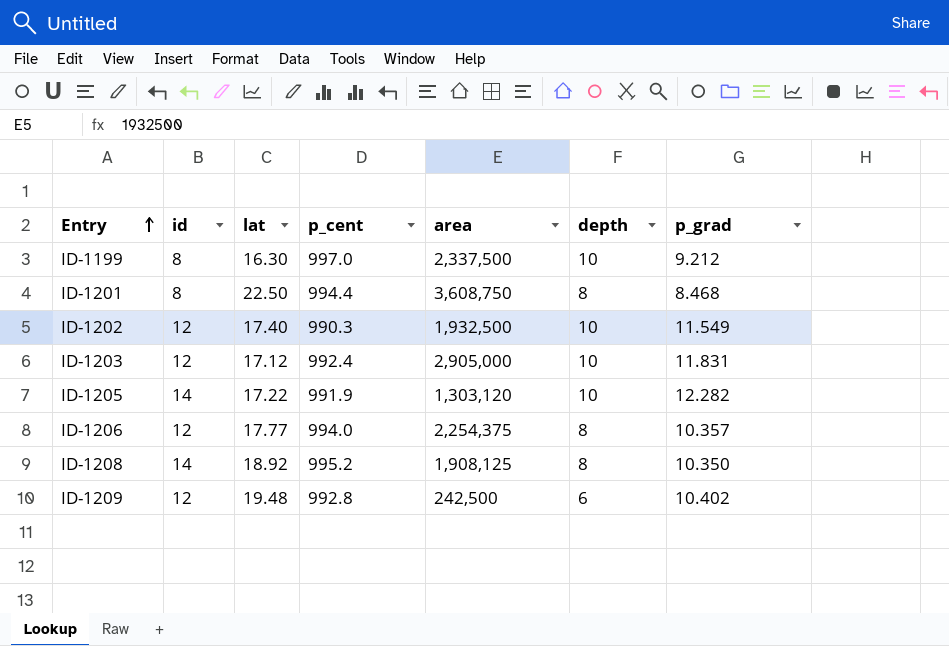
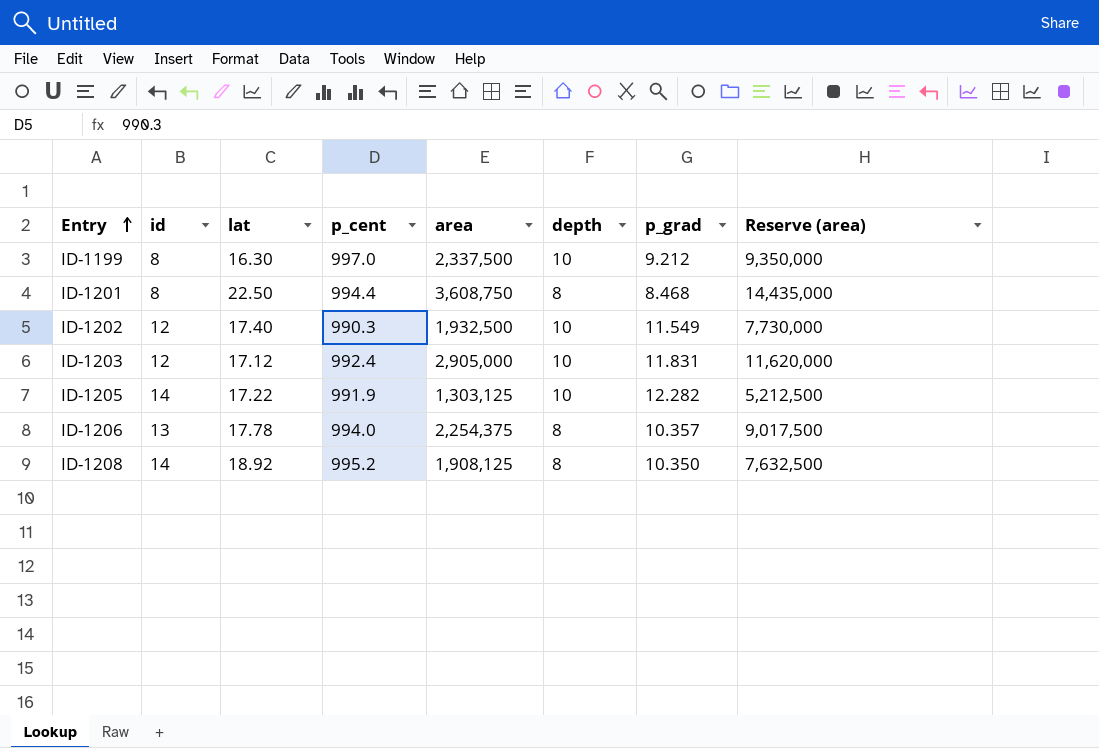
column Reserve (area) | formula: none -> [area] * 4
row ID-1209: 12 | 19.48 | 992.8 | 242,500 | 6 | 10.402 -> none
ID-1205 | area: 1,303,120 -> 1,303,125
ID-1206 | id: 12 -> 13
ID-1206 | lat: 17.77 -> 17.78

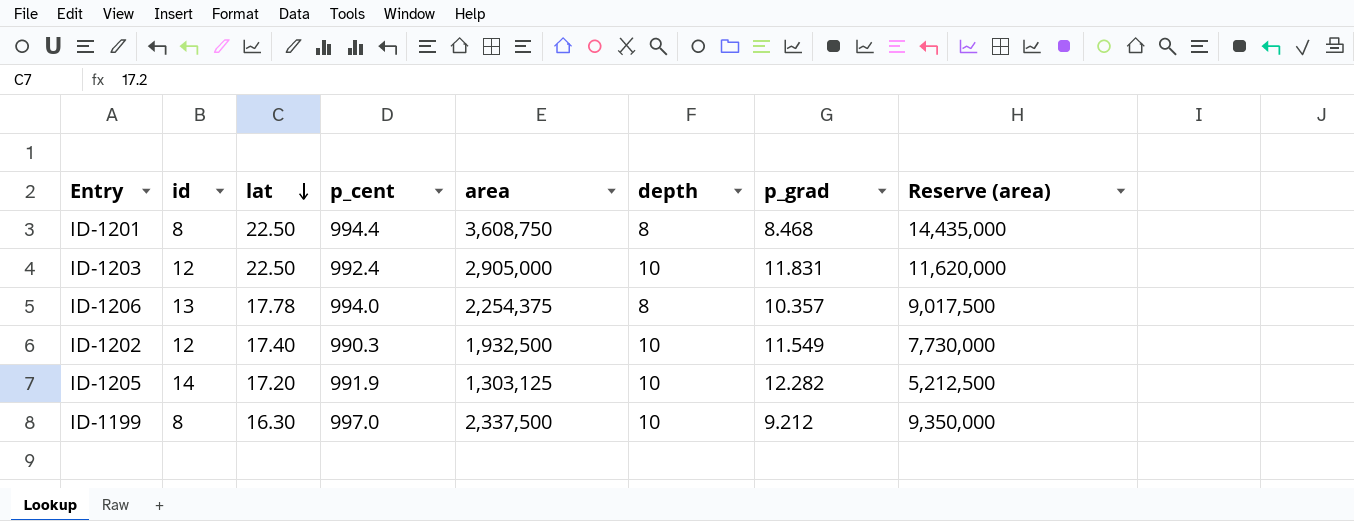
row order: Entry ascending -> lat descending
row ID-1208: 14 | 18.92 | 995.2 | 1,908,125 | 8 | 10.350 | 7,632,500 -> none
ID-1203 | lat: 17.12 -> 22.50
ID-1205 | lat: 17.22 -> 17.20

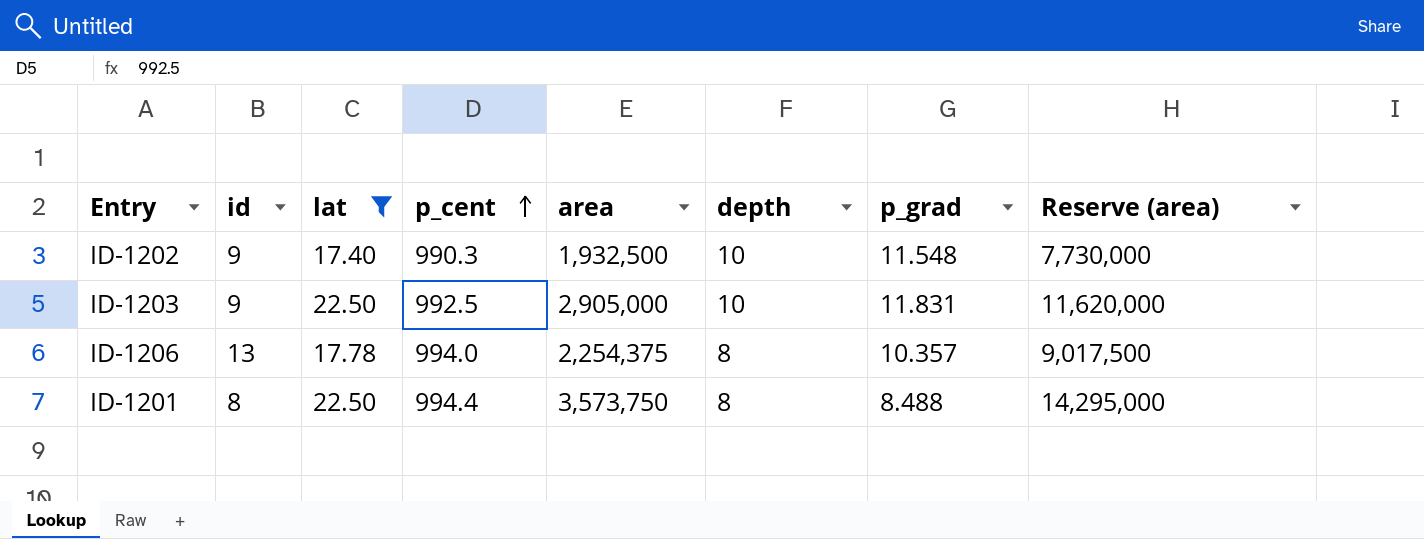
filter: none -> lat >= 17.40
row order: lat descending -> p_cent ascending
ID-1202 | id: 12 -> 9
ID-1202 | p_grad: 11.549 -> 11.548
ID-1203 | id: 12 -> 9
ID-1203 | p_cent: 992.4 -> 992.5
ID-1201 | area: 3,608,750 -> 3,573,750
ID-1201 | p_grad: 8.468 -> 8.488
ID-1201 | Reserve (area): 14,435,000 -> 14,295,000

